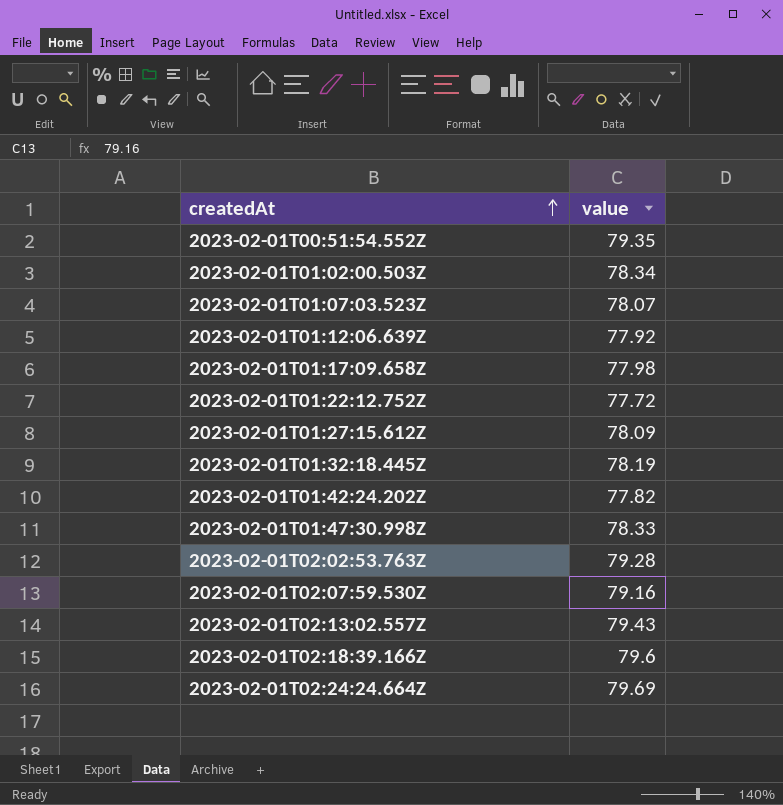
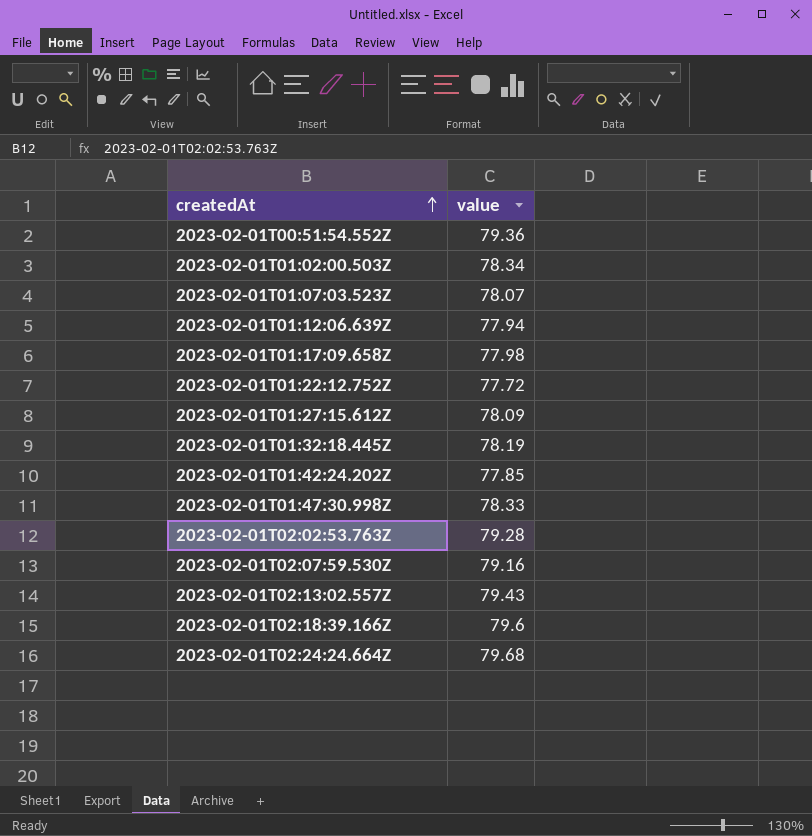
2023-02-01T00:51:54.552Z | value: 79.35 -> 79.36
2023-02-01T01:12:06.639Z | value: 77.92 -> 77.94
2023-02-01T01:42:24.202Z | value: 77.82 -> 77.85
2023-02-01T02:24:24.664Z | value: 79.69 -> 79.68

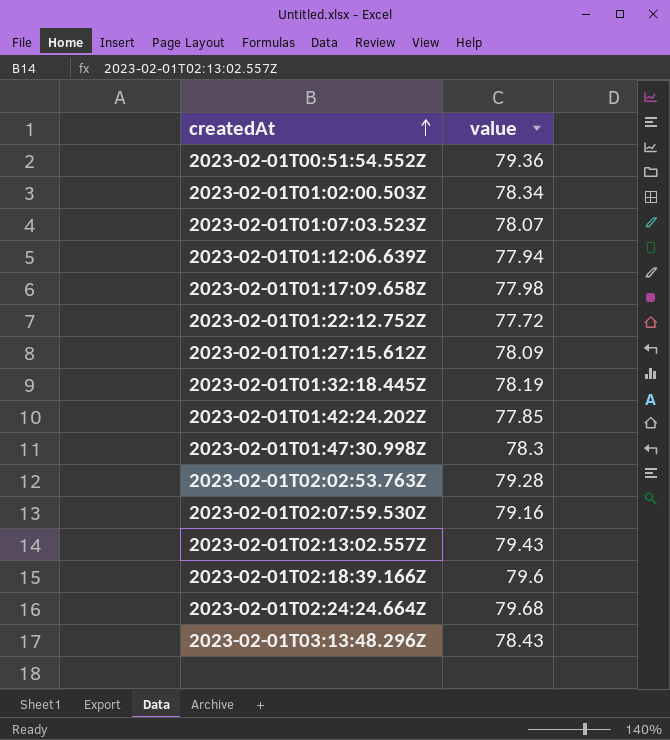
2023-02-01T01:47:30.998Z | value: 78.33 -> 78.3
row 2023-02-01T03:13:48.296Z: none -> 78.43

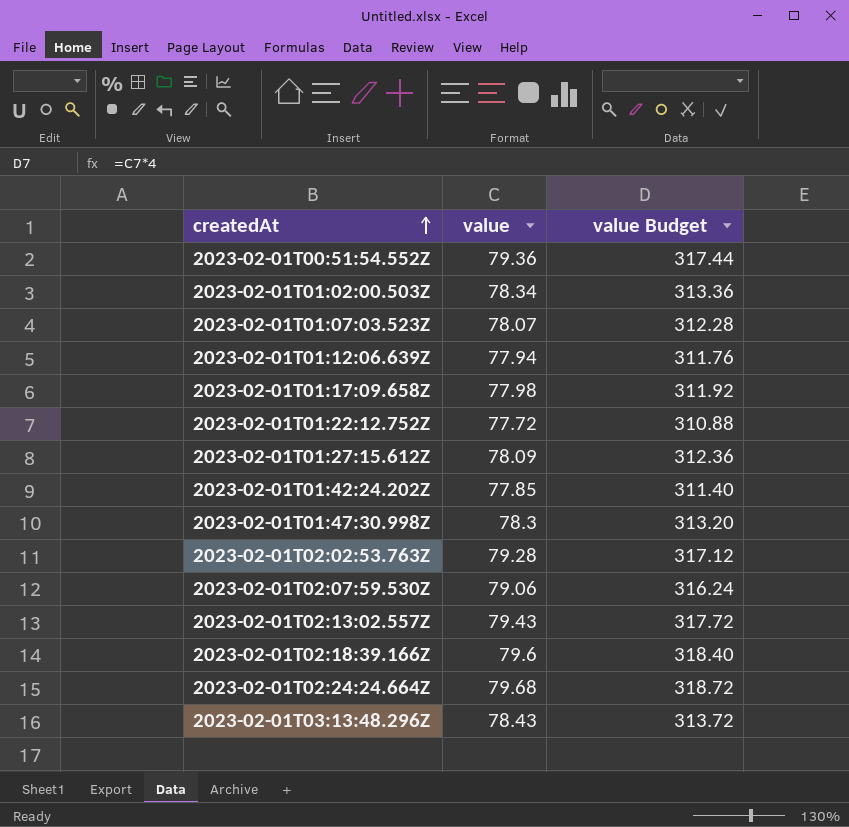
column value Budget | formula: none -> [value] * 4
row 2023-02-01T01:32:18.445Z: 78.19 -> none
2023-02-01T02:07:59.530Z | value: 79.16 -> 79.06

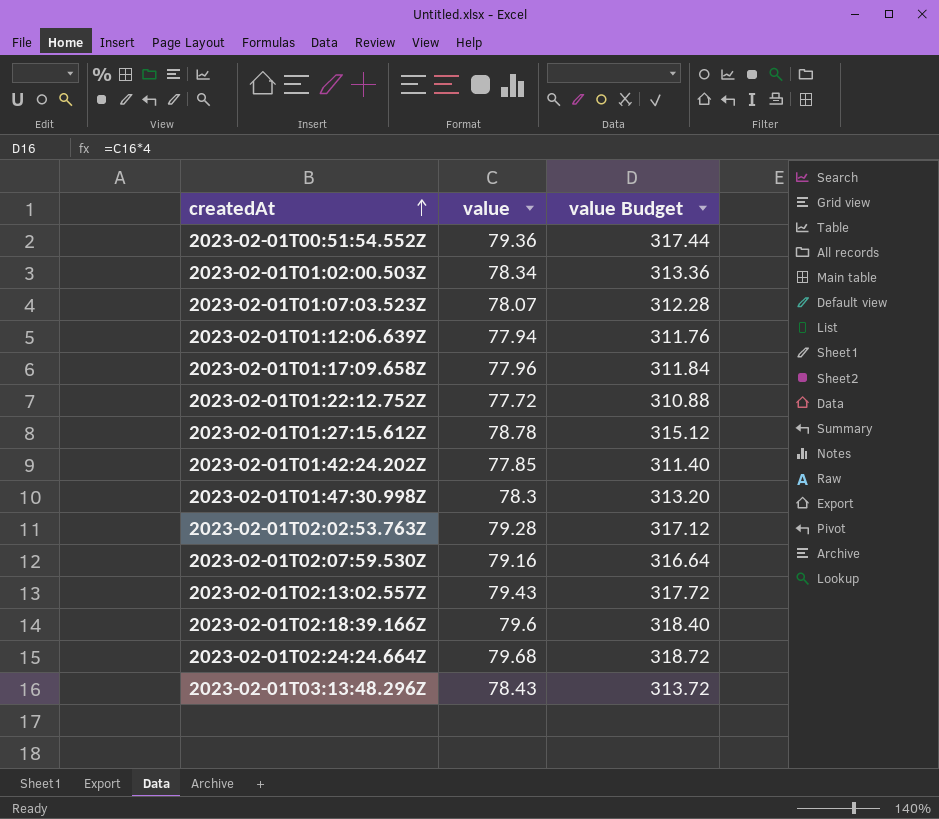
2023-02-01T01:17:09.658Z | value: 77.98 -> 77.96
2023-02-01T01:17:09.658Z | value Budget: 311.92 -> 311.84
2023-02-01T01:27:15.612Z | value: 78.09 -> 78.78
2023-02-01T01:27:15.612Z | value Budget: 312.36 -> 315.12
2023-02-01T02:07:59.530Z | value: 79.06 -> 79.16
2023-02-01T02:07:59.530Z | value Budget: 316.24 -> 316.64

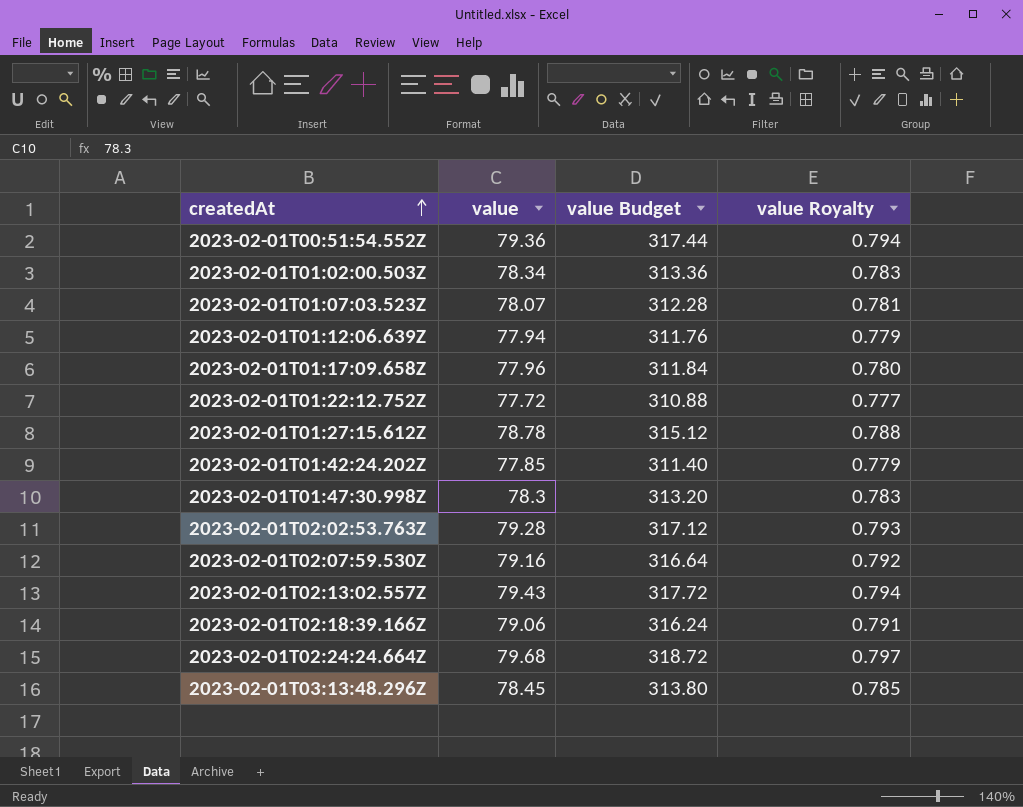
column value Royalty | formula: none -> [value] * 0.01
2023-02-01T02:18:39.166Z | value: 79.6 -> 79.06
2023-02-01T02:18:39.166Z | value Budget: 318.40 -> 316.24
2023-02-01T03:13:48.296Z | value: 78.43 -> 78.45
2023-02-01T03:13:48.296Z | value Budget: 313.72 -> 313.80

